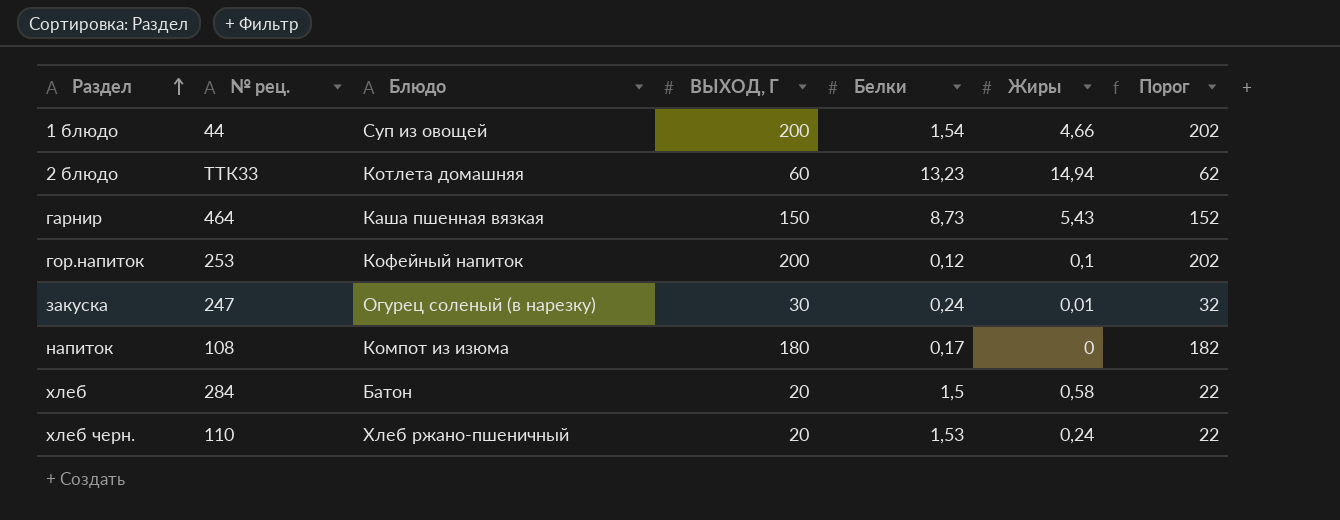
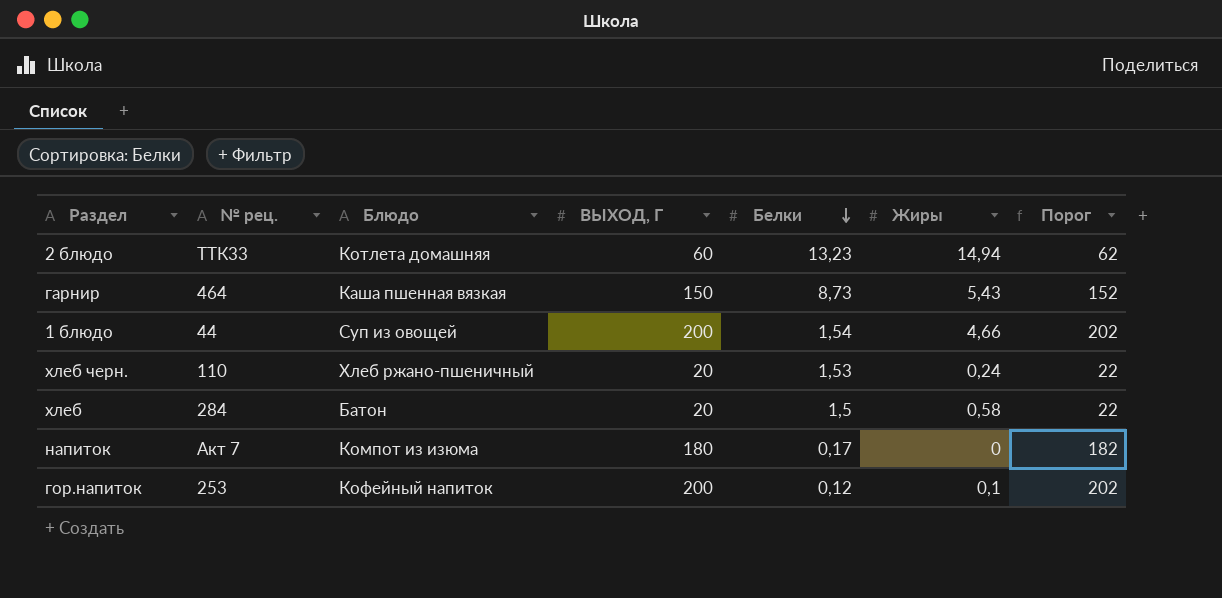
row order: Раздел ascending -> Белки descending
row закуска: 247 | Огурец соленый (в нарезку) | 30 | 0,24 | 0,01 | 32 -> none
напиток | № рец.: 108 -> Акт 7

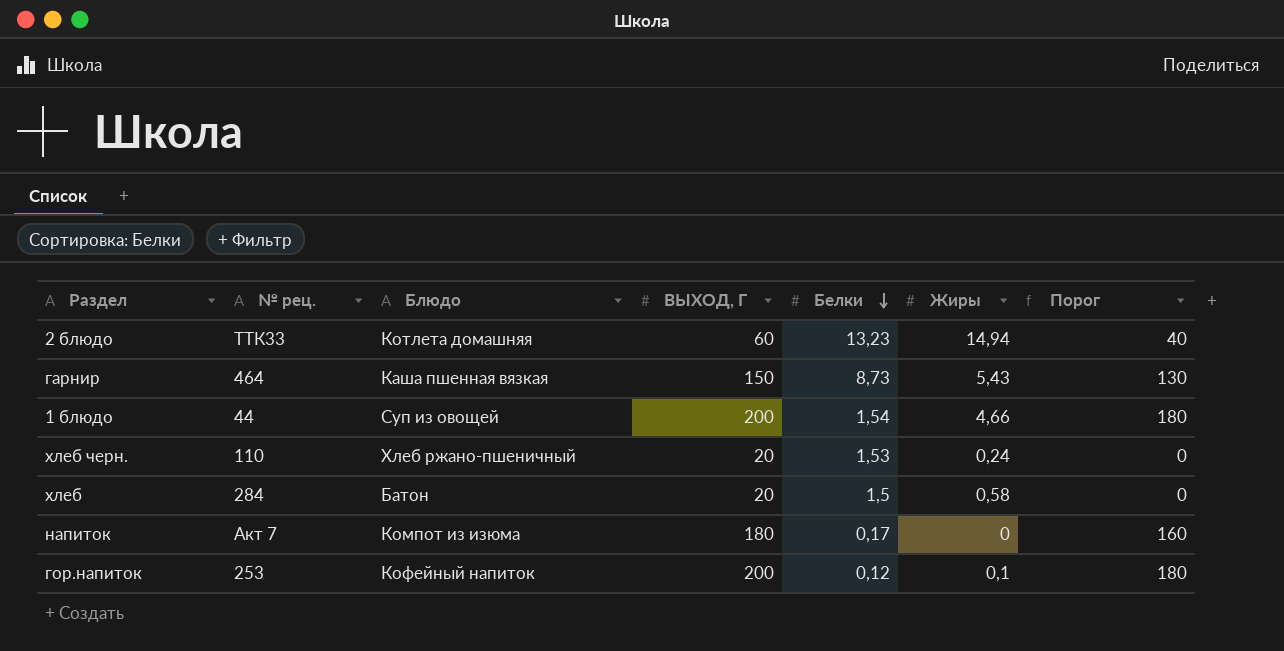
column Порог | formula: [ВЫХОД, Г] + 2 -> [ВЫХОД, Г] - 20

